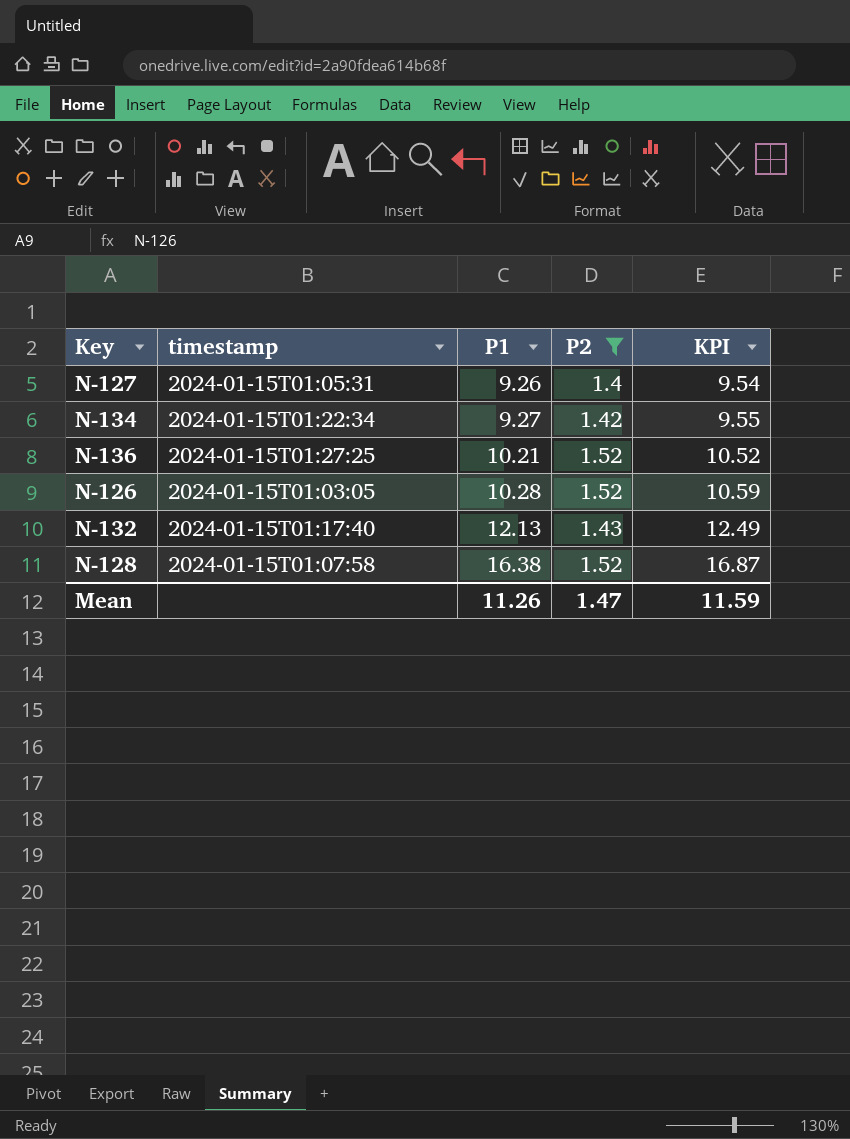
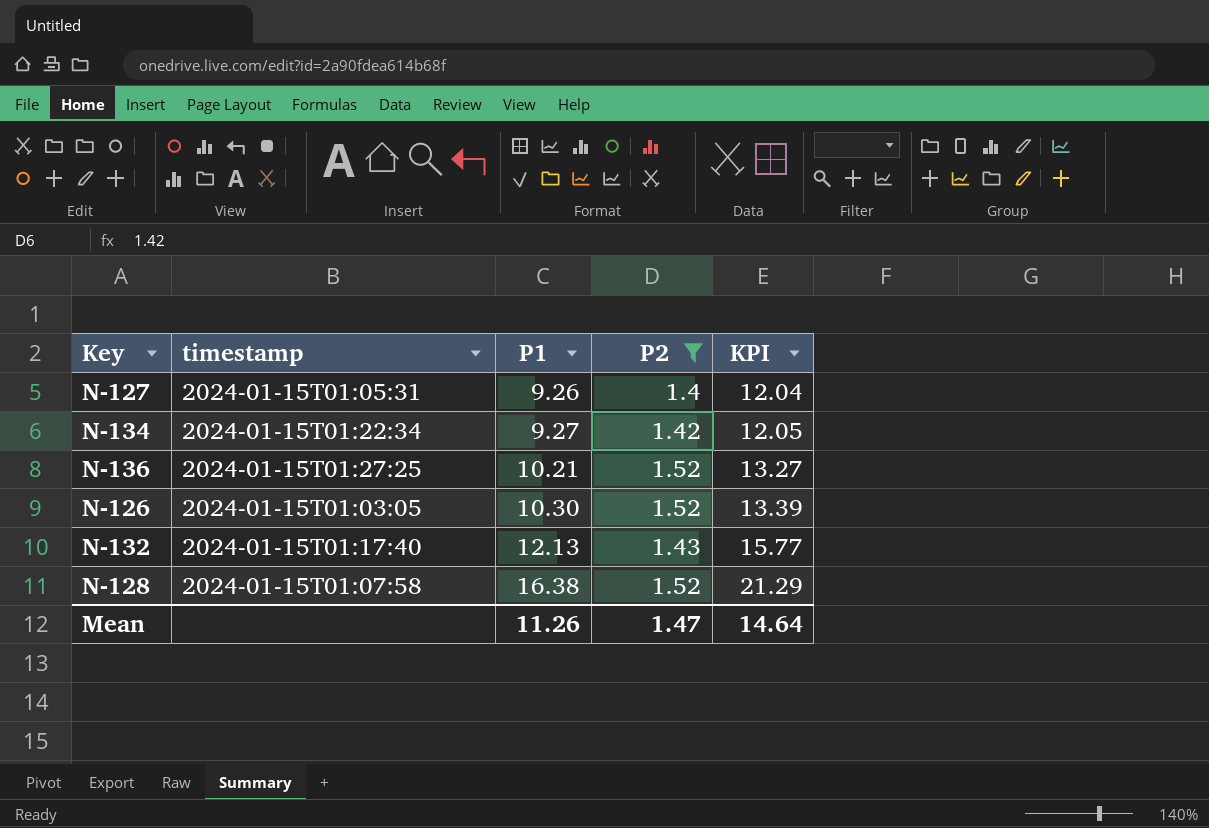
column KPI | formula: [P1] * 1.03 -> [P1] * 1.3
N-126 | P1: 10.28 -> 10.30
Mean | KPI: 11.59 -> 14.64

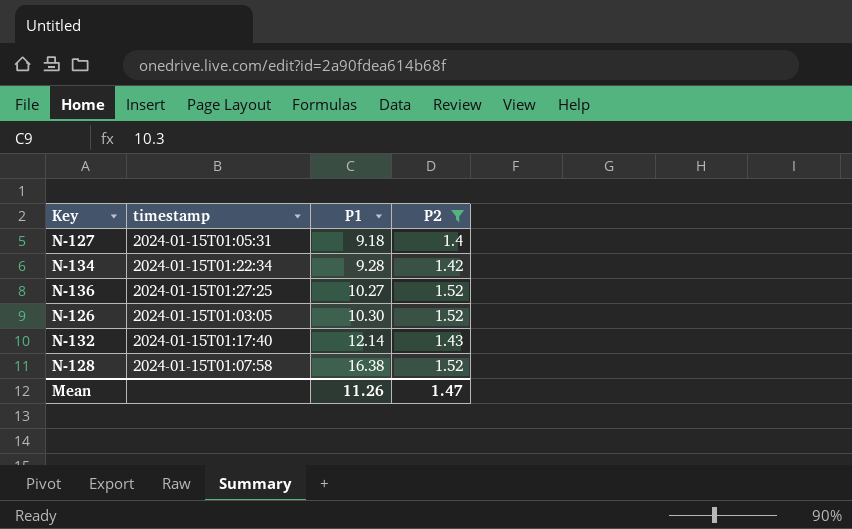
column KPI | formula: [P1] * 1.3 -> none
N-127 | P1: 9.26 -> 9.18
N-134 | P1: 9.27 -> 9.28
N-136 | P1: 10.21 -> 10.27
N-132 | P1: 12.13 -> 12.14

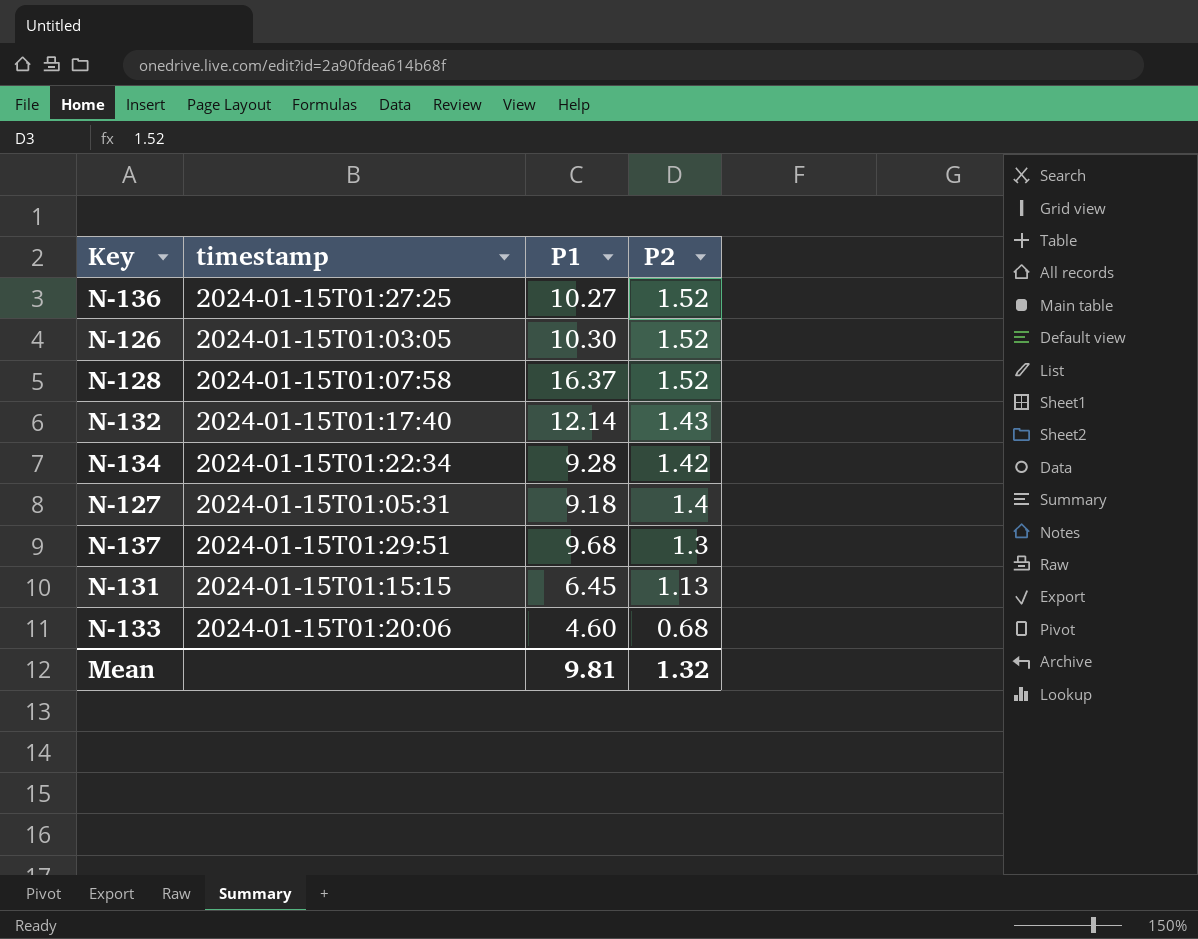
filter: P2 >= 1.4 -> none
row order: P1 ascending -> P2 descending
N-128 | P1: 16.38 -> 16.37
Mean | P1: 11.26 -> 9.81
Mean | P2: 1.47 -> 1.32

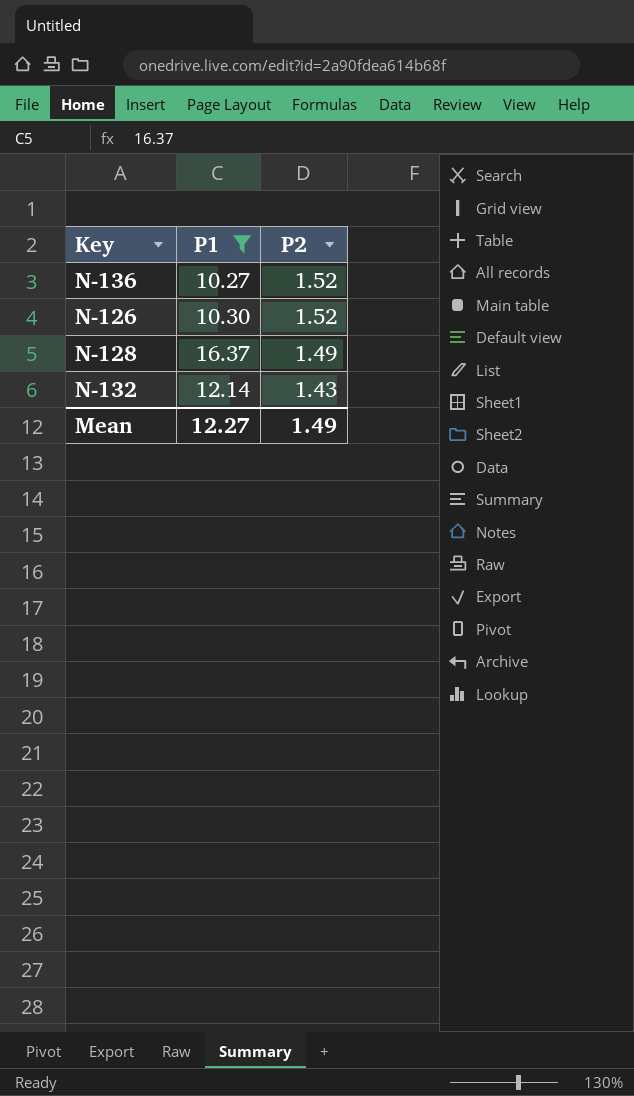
filter: none -> P1 >= 10.27
column timestamp | position: 2 -> none
N-128 | P2: 1.52 -> 1.49
Mean | P1: 9.81 -> 12.27
Mean | P2: 1.32 -> 1.49

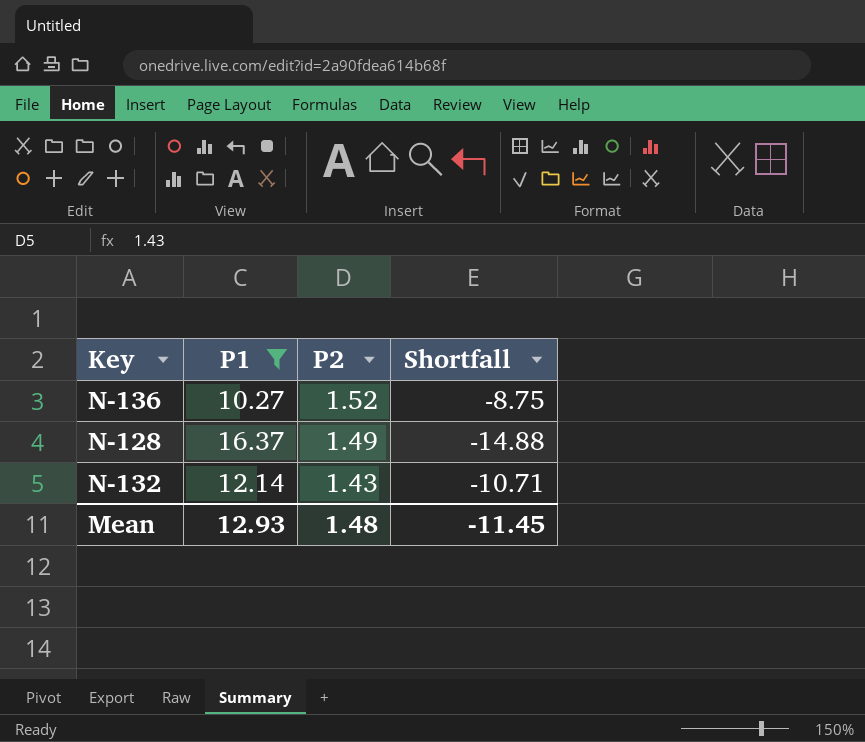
column Shortfall | formula: none -> [P2] - [P1]
row N-126: 10.30 | 1.52 -> none
Mean | P1: 12.27 -> 12.93
Mean | P2: 1.49 -> 1.48

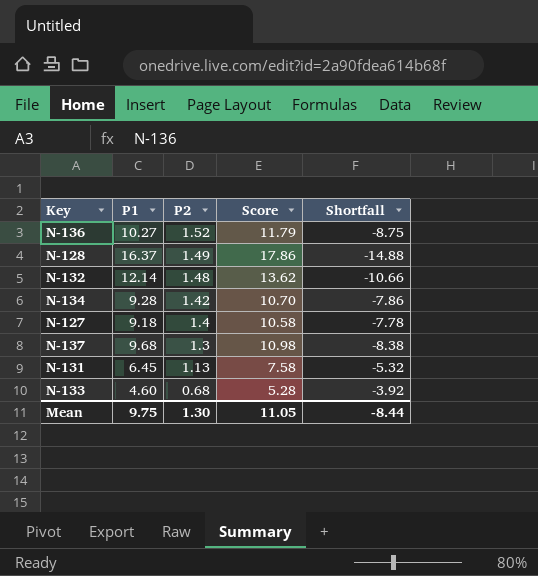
filter: P1 >= 10.27 -> none
column Score | formula: none -> [P1] + [P2]
N-132 | P2: 1.43 -> 1.48
N-132 | Shortfall: -10.71 -> -10.66
Mean | P1: 12.93 -> 9.75
Mean | P2: 1.48 -> 1.30
Mean | Shortfall: -11.45 -> -8.44

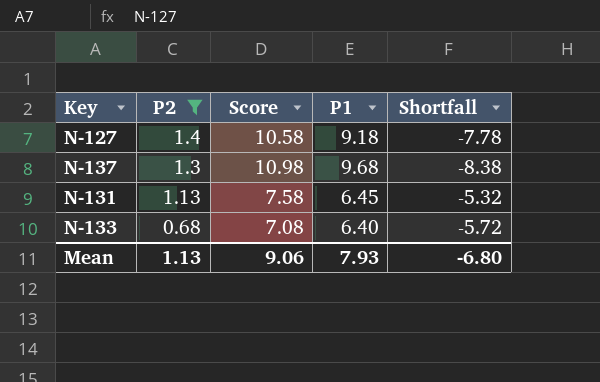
filter: none -> P2 <= 1.4
column P1 | position: 2 -> 4
N-133 | Score: 5.28 -> 7.08
N-133 | P1: 4.60 -> 6.40
N-133 | Shortfall: -3.92 -> -5.72
Mean | P2: 1.30 -> 1.13
Mean | Score: 11.05 -> 9.06
Mean | P1: 9.75 -> 7.93
Mean | Shortfall: -8.44 -> -6.80

